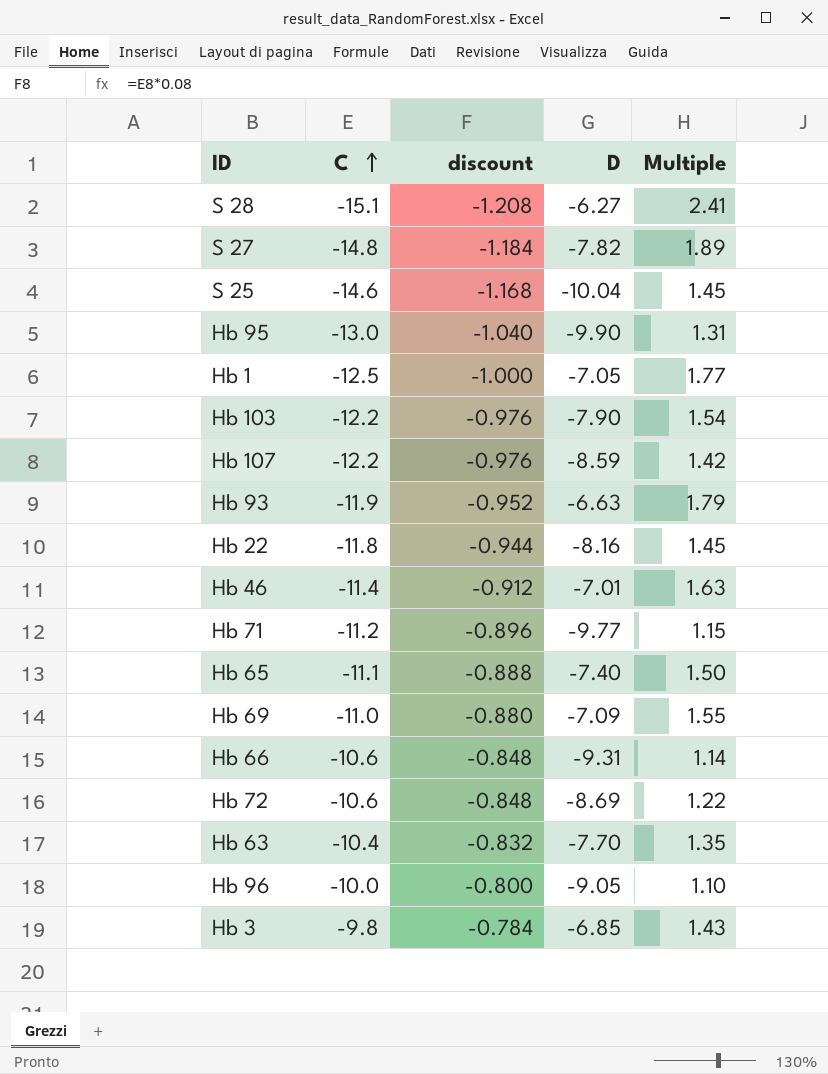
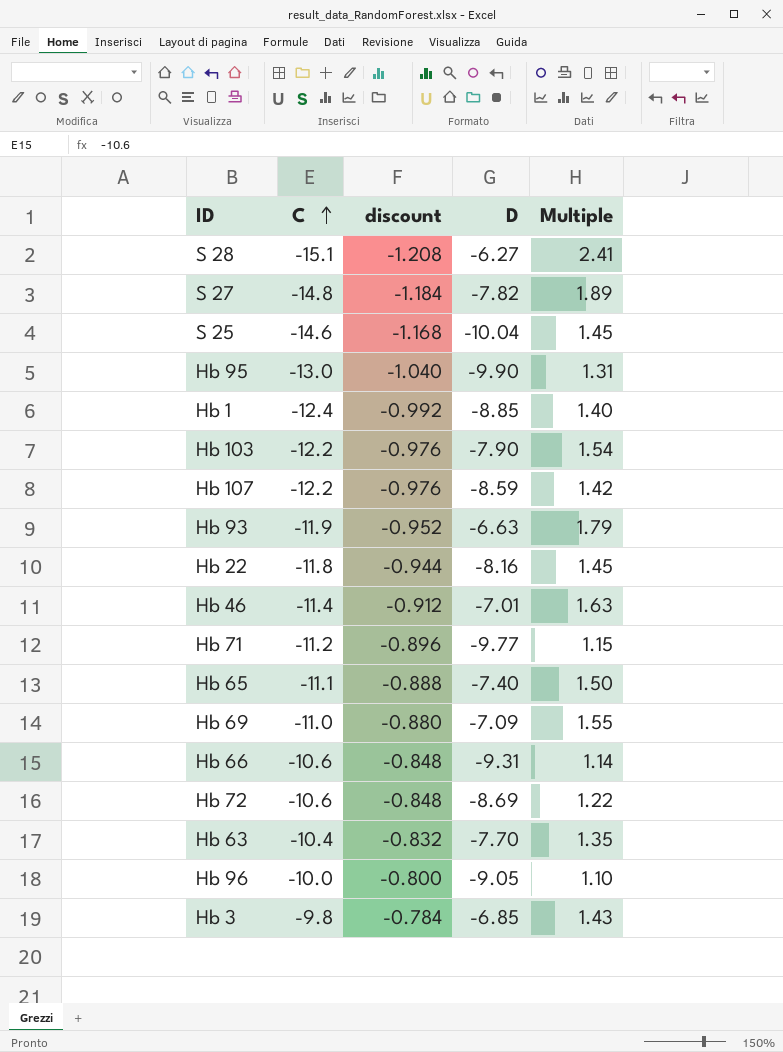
Hb 1 | C: -12.5 -> -12.4
Hb 1 | discount: -1.000 -> -0.992
Hb 1 | D: -7.05 -> -8.85
Hb 1 | Multiple: 1.77 -> 1.40

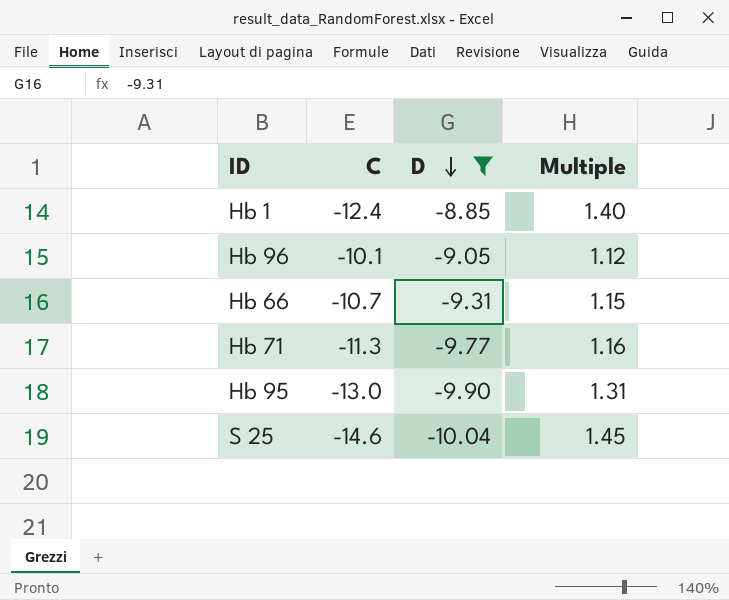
filter: none -> D <= -8.85
row order: C ascending -> D descending
column discount | formula: [C] * 0.08 -> none
Hb 96 | C: -10.0 -> -10.1
Hb 96 | Multiple: 1.10 -> 1.12
Hb 66 | C: -10.6 -> -10.7
Hb 66 | Multiple: 1.14 -> 1.15
Hb 71 | C: -11.2 -> -11.3
Hb 71 | Multiple: 1.15 -> 1.16

